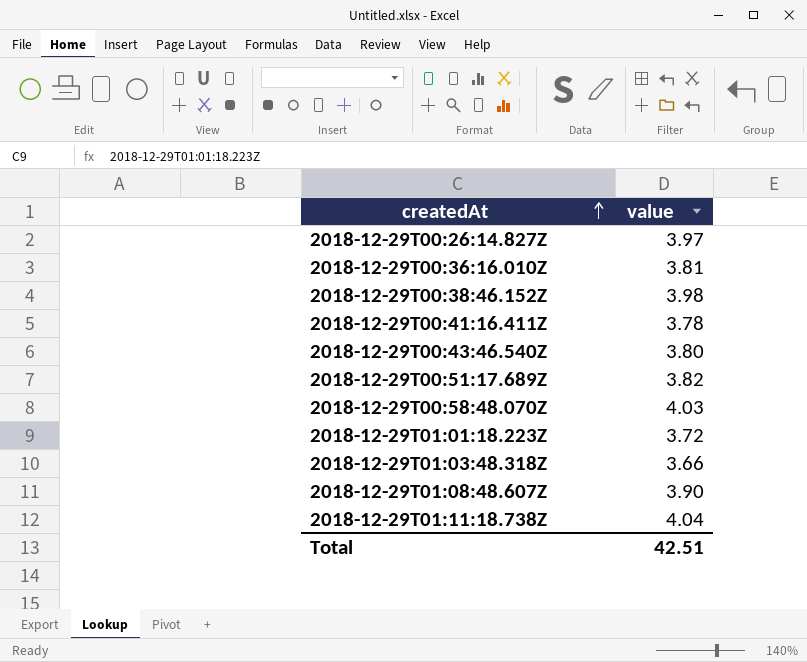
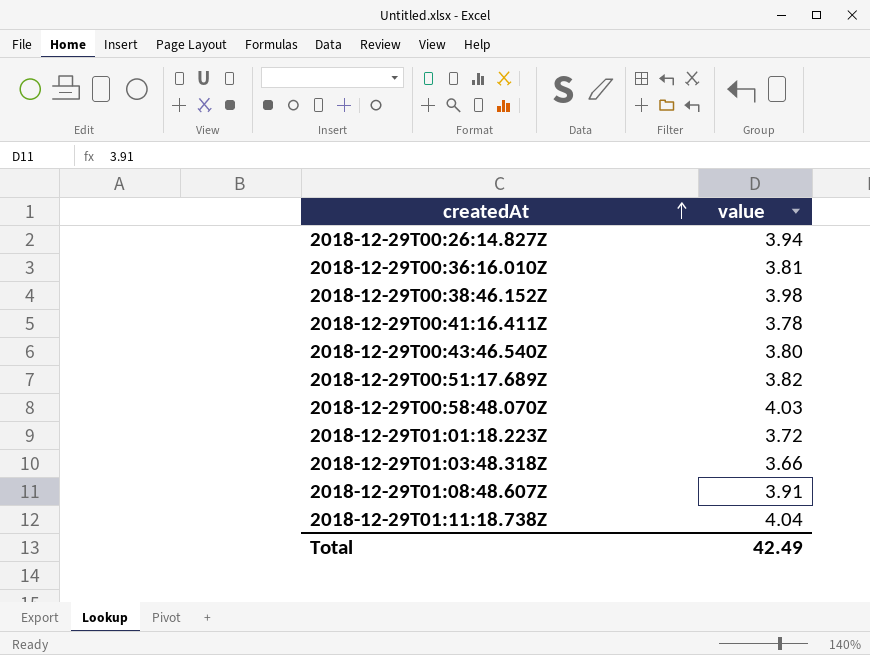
2018-12-29T00:26:14.827Z | value: 3.97 -> 3.94
2018-12-29T01:08:48.607Z | value: 3.90 -> 3.91
Total | value: 42.51 -> 42.49

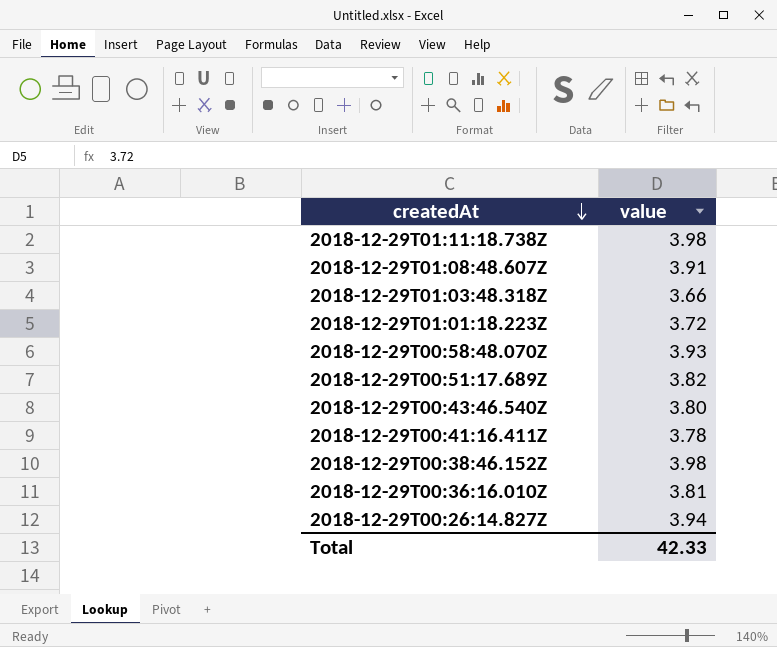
row order: createdAt ascending -> createdAt descending
2018-12-29T01:11:18.738Z | value: 4.04 -> 3.98
2018-12-29T00:58:48.070Z | value: 4.03 -> 3.93
Total | value: 42.49 -> 42.33

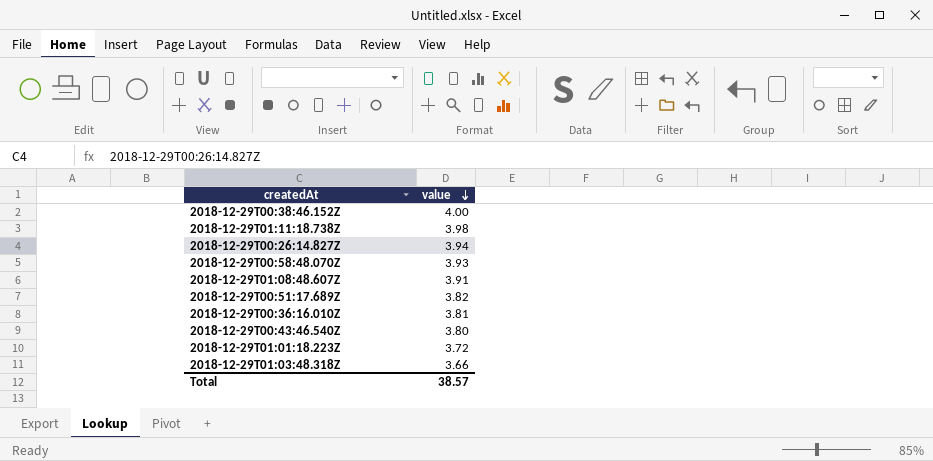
row order: createdAt descending -> value descending
row 2018-12-29T00:41:16.411Z: 3.78 -> none
2018-12-29T00:38:46.152Z | value: 3.98 -> 4.00
Total | value: 42.33 -> 38.57

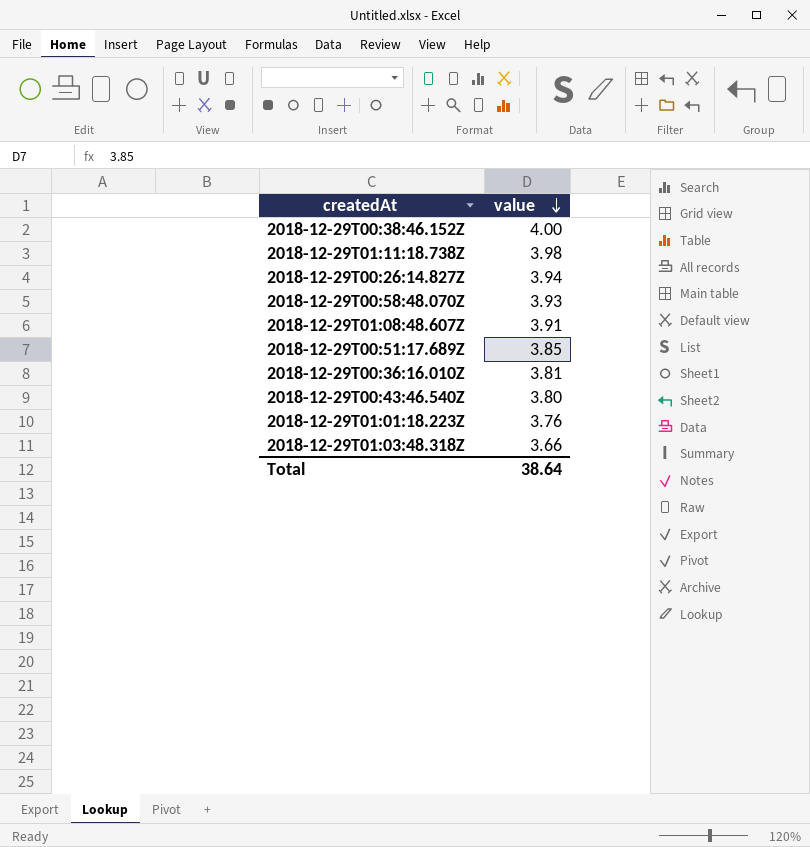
2018-12-29T00:51:17.689Z | value: 3.82 -> 3.85
2018-12-29T01:01:18.223Z | value: 3.72 -> 3.76
Total | value: 38.57 -> 38.64

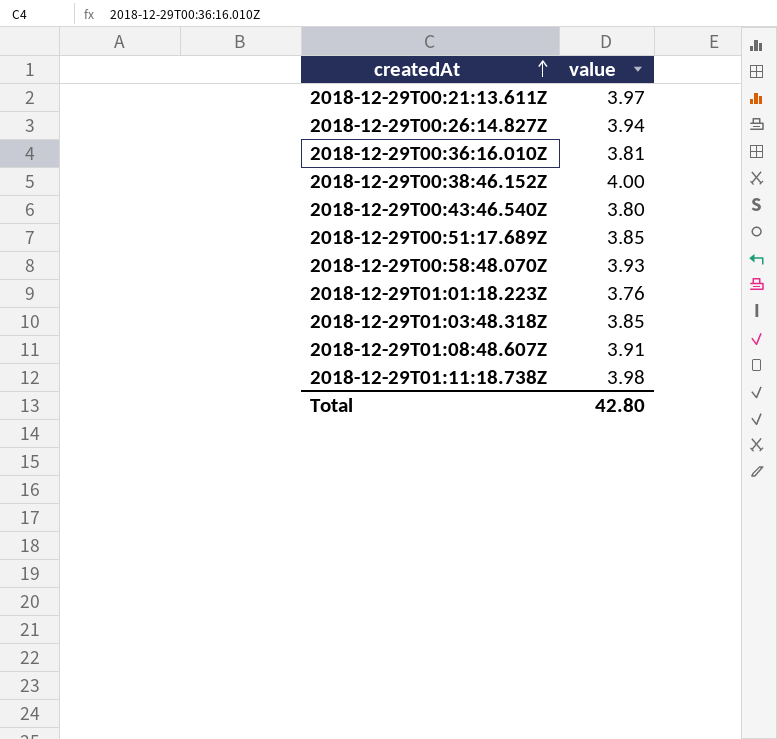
row order: value descending -> createdAt ascending
row 2018-12-29T00:21:13.611Z: none -> 3.97
2018-12-29T01:03:48.318Z | value: 3.66 -> 3.85
Total | value: 38.64 -> 42.80

